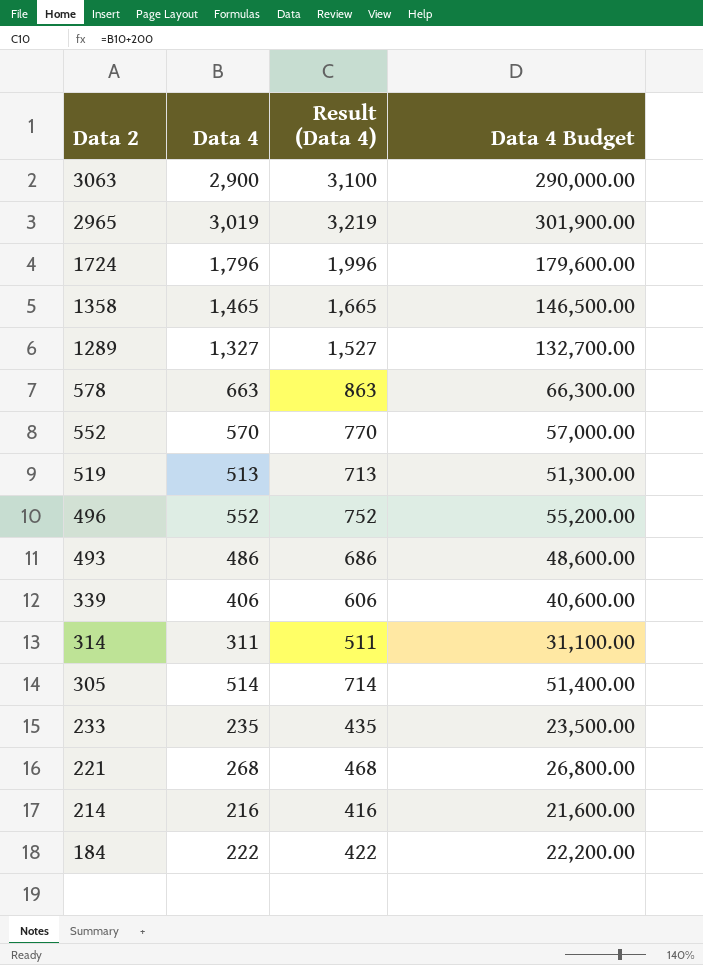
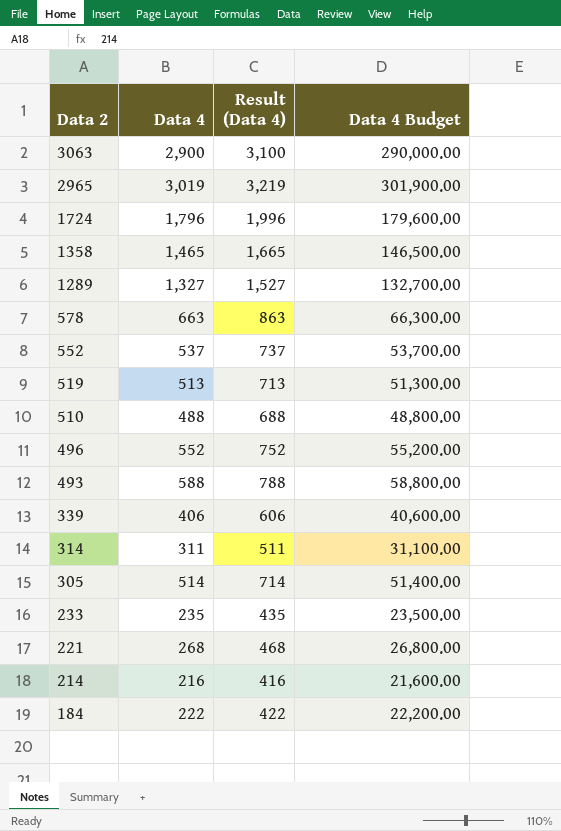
552 | Data 4: 570 -> 537
552 | Result (Data 4): 770 -> 737
552 | Data 4 Budget: 57,000.00 -> 53,700.00
row 510: none -> 488 | 688 | 48,800.00
493 | Data 4: 486 -> 588
493 | Result (Data 4): 686 -> 788
493 | Data 4 Budget: 48,600.00 -> 58,800.00

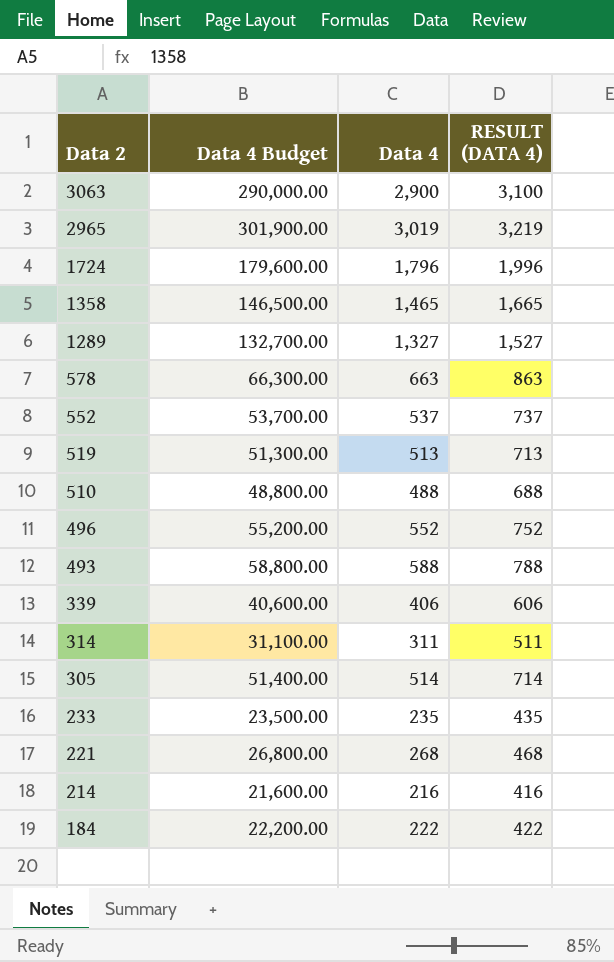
column Data 4 Budget | position: 4 -> 2
column name: Result (Data 4) -> RESULT (DATA 4)

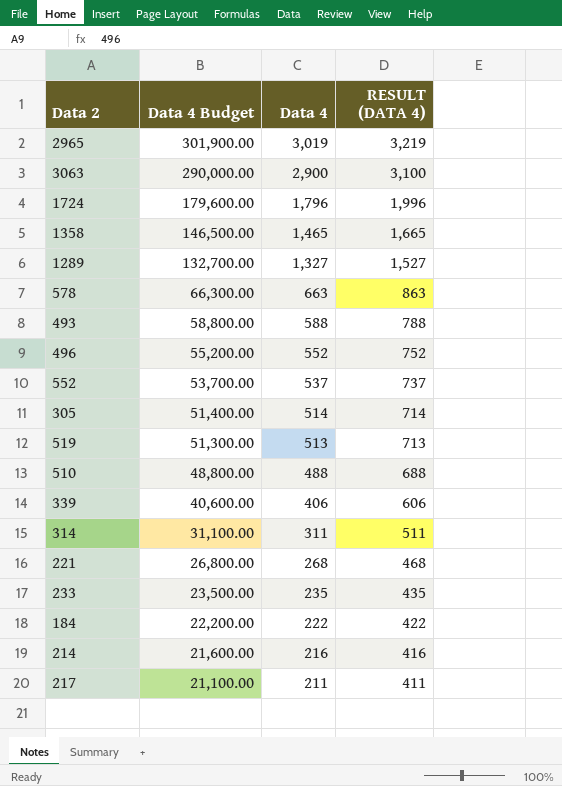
row order: Data 2 descending -> Data 4 Budget descending
row 217: none -> 21,100.00 | 211 | 411

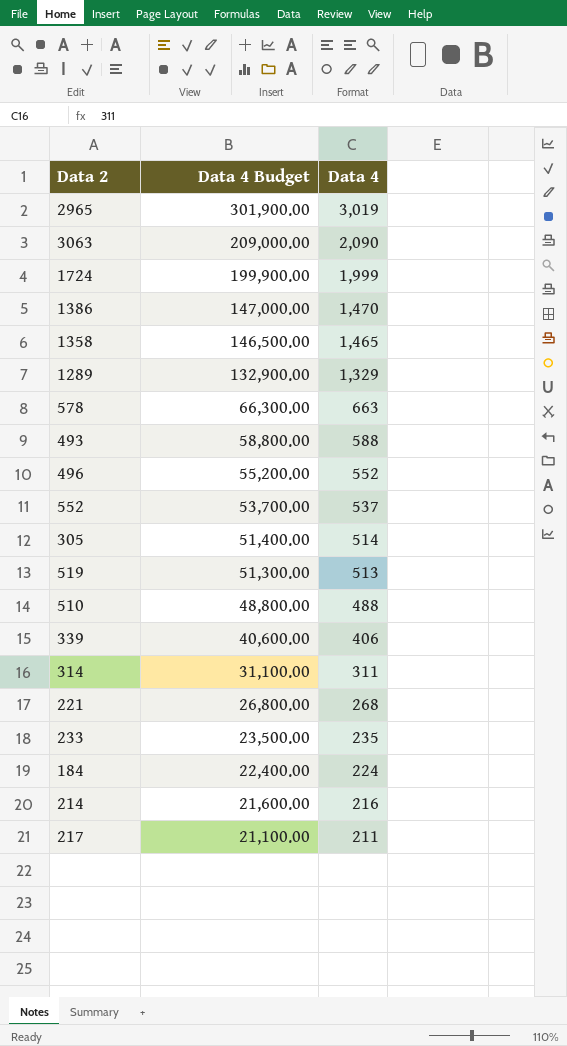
column RESULT (DATA 4) | formula: [Data 4] + 200 -> none
3063 | Data 4 Budget: 290,000.00 -> 209,000.00
3063 | Data 4: 2,900 -> 2,090
1724 | Data 4 Budget: 179,600.00 -> 199,900.00
1724 | Data 4: 1,796 -> 1,999
row 1386: none -> 147,000.00 | 1,470
1289 | Data 4 Budget: 132,700.00 -> 132,900.00
1289 | Data 4: 1,327 -> 1,329
184 | Data 4 Budget: 22,200.00 -> 22,400.00
184 | Data 4: 222 -> 224

